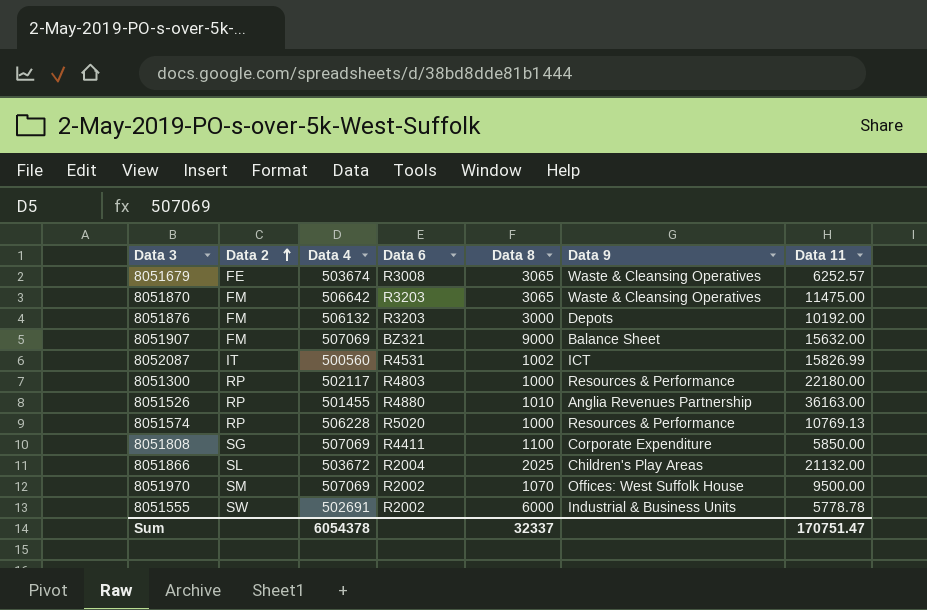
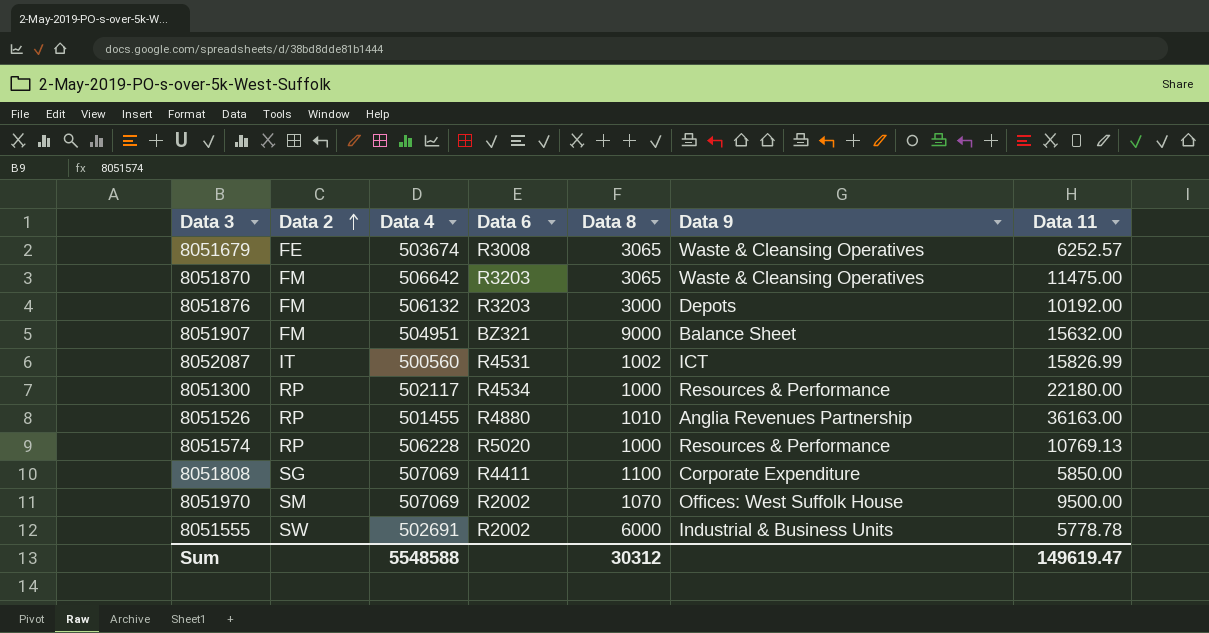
row 8051866: SL | 503672 | R2004 | 2025 | Children's Play Areas | 21132.00 -> none
8051907 | Data 4: 507069 -> 504951
8051300 | Data 6: R4803 -> R4534
Sum | Data 4: 6054378 -> 5548588
Sum | Data 8: 32337 -> 30312
Sum | Data 11: 170751.47 -> 149619.47

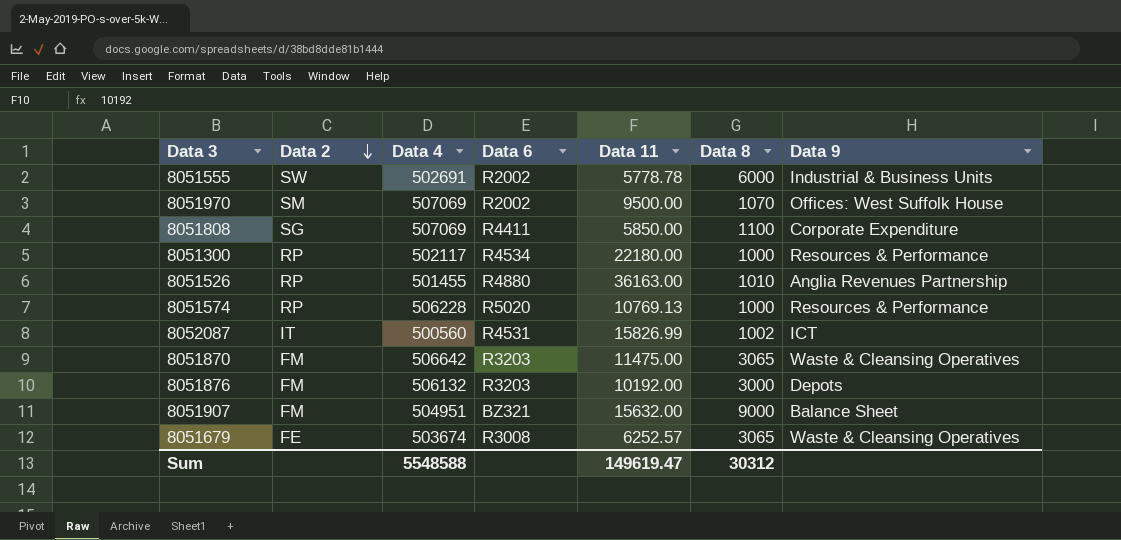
row order: Data 2 ascending -> Data 2 descending
column Data 11 | position: 7 -> 5

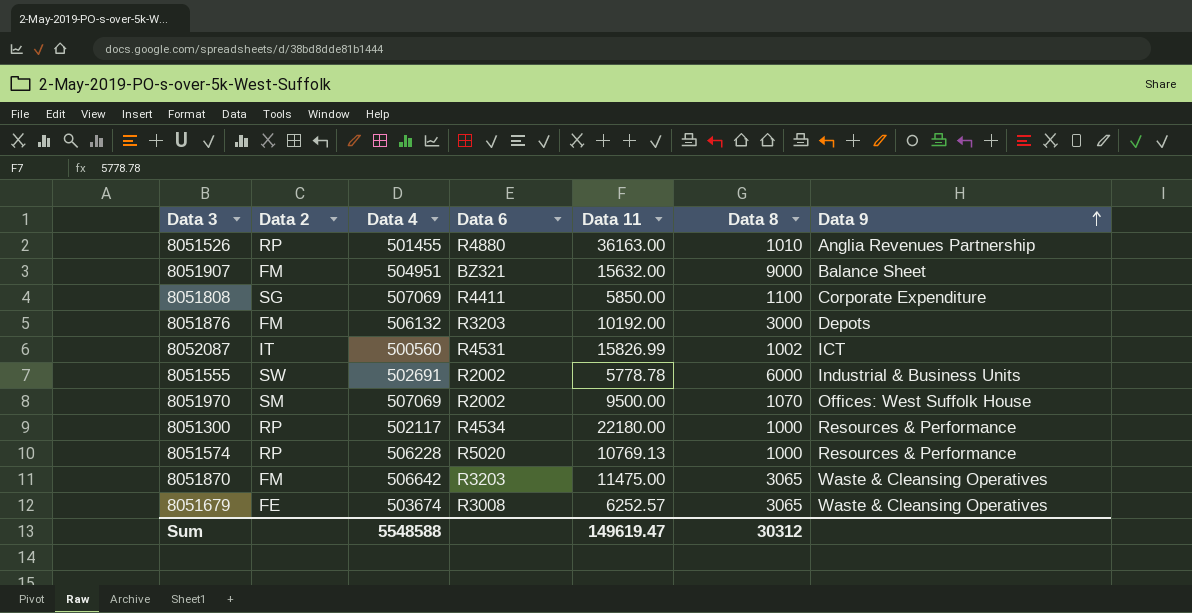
row order: Data 2 descending -> Data 9 ascending

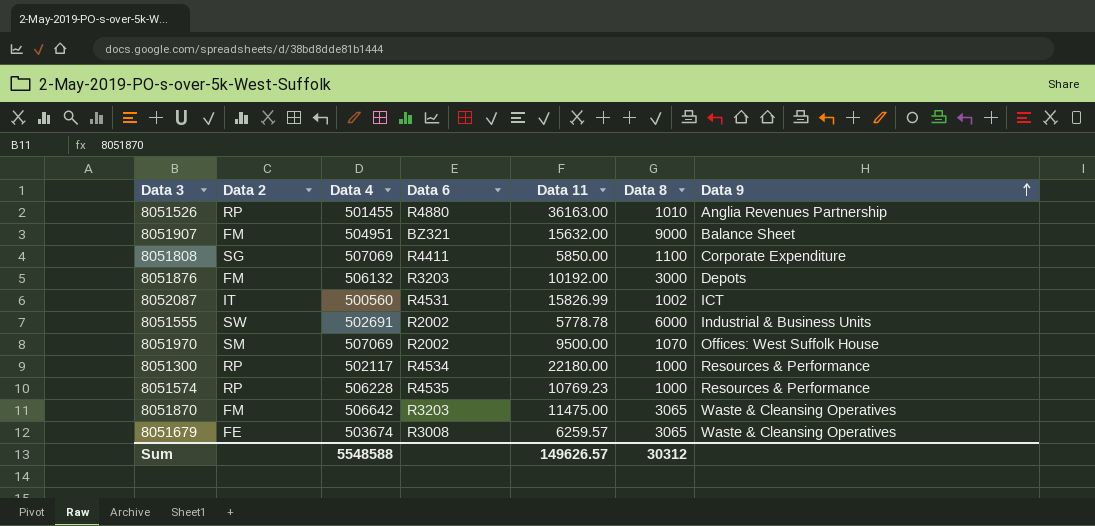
8051574 | Data 6: R5020 -> R4535
8051574 | Data 11: 10769.13 -> 10769.23
8051679 | Data 11: 6252.57 -> 6259.57
Sum | Data 11: 149619.47 -> 149626.57

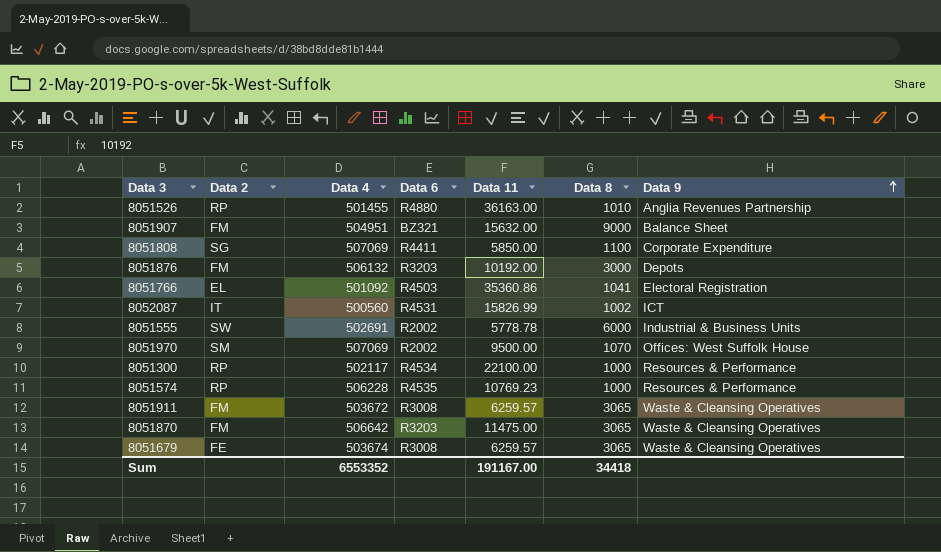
row 8051766: none -> EL | 501092 | R4503 | 35360.86 | 1041 | Electoral Registration
8051300 | Data 11: 22180.00 -> 22100.00
row 8051911: none -> FM | 503672 | R3008 | 6259.57 | 3065 | Waste & Cleansing Operatives
Sum | Data 4: 5548588 -> 6553352
Sum | Data 11: 149626.57 -> 191167.00
Sum | Data 8: 30312 -> 34418

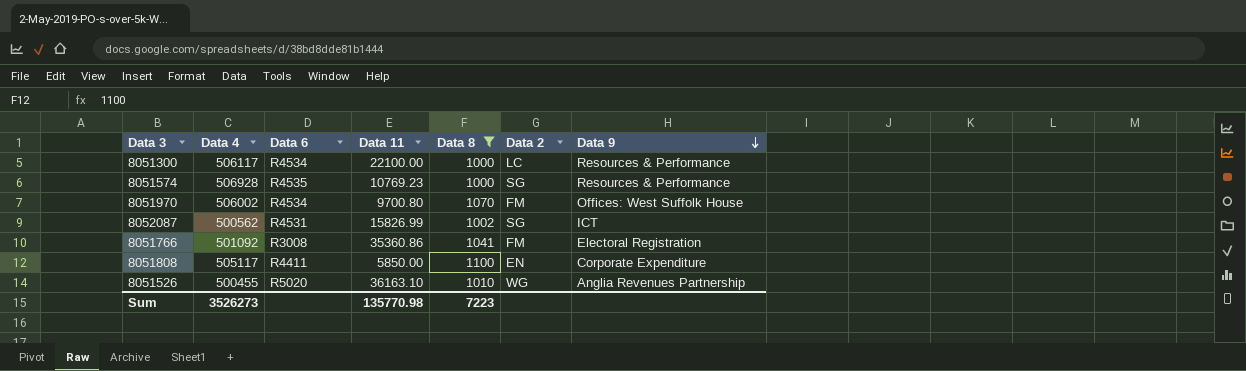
filter: none -> Data 8 <= 1100
row order: Data 9 ascending -> Data 9 descending
column Data 2 | position: 2 -> 6
8051300 | Data 4: 502117 -> 506117
8051300 | Data 2: RP -> LC
8051574 | Data 4: 506228 -> 506928
8051574 | Data 2: RP -> SG
8051970 | Data 4: 507069 -> 506002
8051970 | Data 6: R2002 -> R4534
8051970 | Data 11: 9500.00 -> 9700.80
8051970 | Data 2: SM -> FM
8052087 | Data 4: 500560 -> 500562
8052087 | Data 2: IT -> SG
8051766 | Data 6: R4503 -> R3008
8051766 | Data 2: EL -> FM
8051808 | Data 4: 507069 -> 505117
8051808 | Data 2: SG -> EN
8051526 | Data 4: 501455 -> 500455
8051526 | Data 6: R4880 -> R5020
8051526 | Data 11: 36163.00 -> 36163.10
8051526 | Data 2: RP -> WG
Sum | Data 4: 6553352 -> 3526273
Sum | Data 11: 191167.00 -> 135770.98
Sum | Data 8: 34418 -> 7223

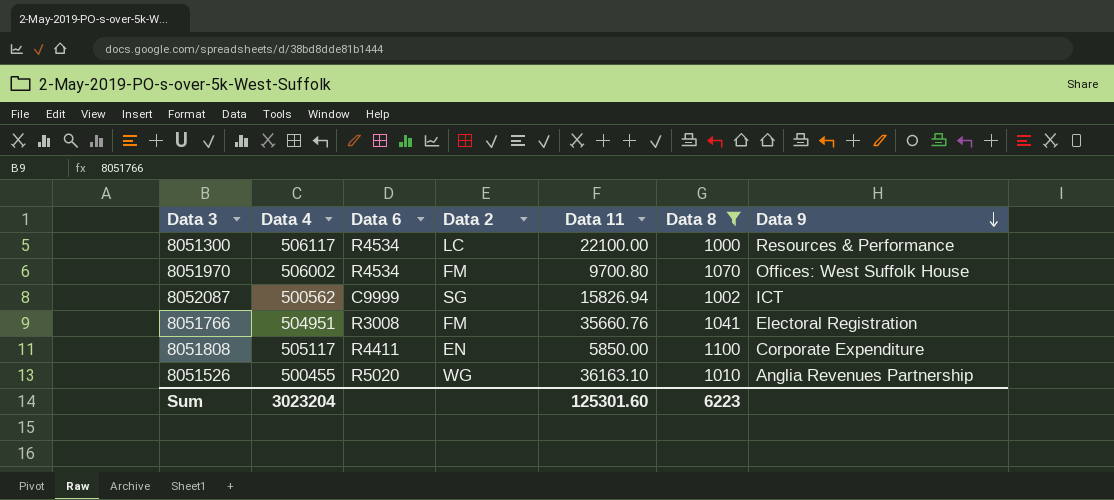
column Data 2 | position: 6 -> 4
row 8051574: 506928 | R4535 | 10769.23 | 1000 | SG | Resources & Performance -> none
8052087 | Data 6: R4531 -> C9999
8052087 | Data 11: 15826.99 -> 15826.94
8051766 | Data 4: 501092 -> 504951
8051766 | Data 11: 35360.86 -> 35660.76
Sum | Data 4: 3526273 -> 3023204
Sum | Data 11: 135770.98 -> 125301.60
Sum | Data 8: 7223 -> 6223

